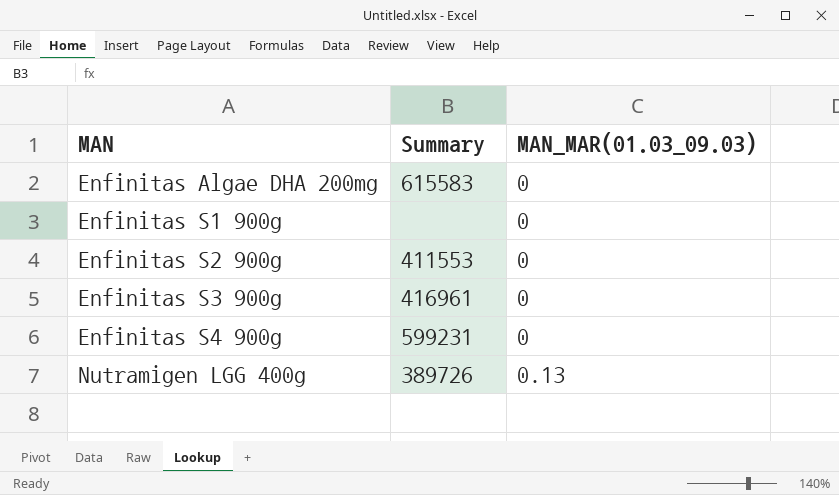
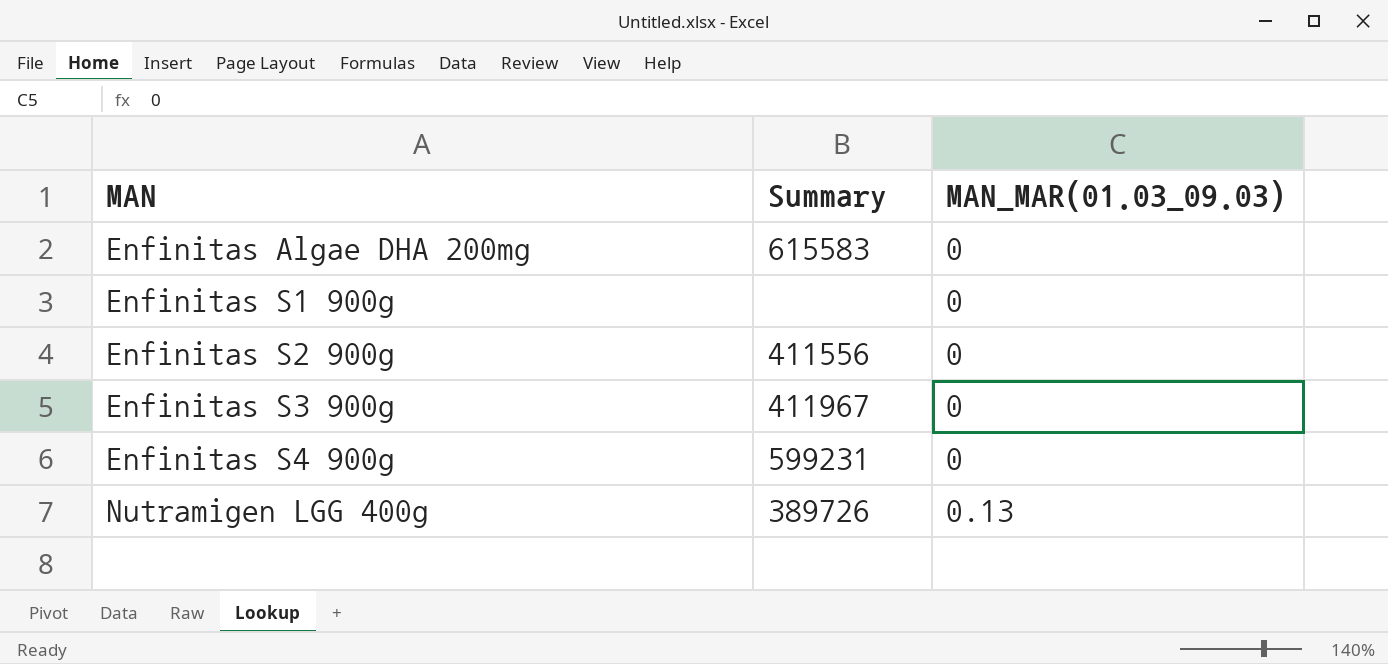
Enfinitas S2 900g | Summary: 411553 -> 411556
Enfinitas S3 900g | Summary: 416961 -> 411967

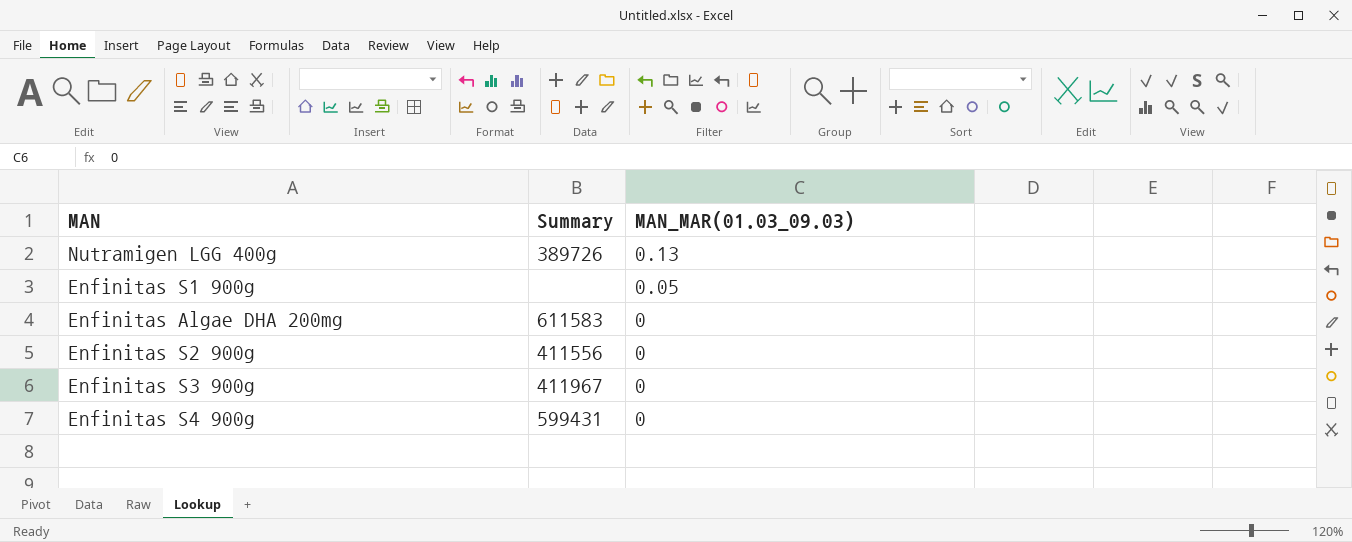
row order: MAN ascending -> MAN_MAR(01.03_09.03) descending
Enfinitas S1 900g | MAN_MAR(01.03_09.03): 0 -> 0.05
Enfinitas Algae DHA 200mg | Summary: 615583 -> 611583
Enfinitas S4 900g | Summary: 599231 -> 599431

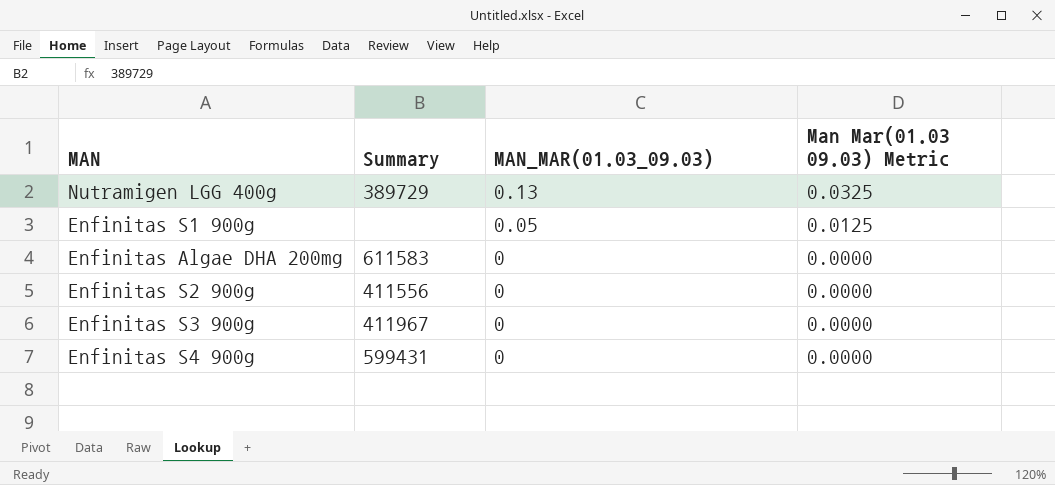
column Man Mar(01.03 09.03) Metric | formula: none -> [MAN_MAR(01.03_09.03)] * 0.25
Nutramigen LGG 400g | Summary: 389726 -> 389729

